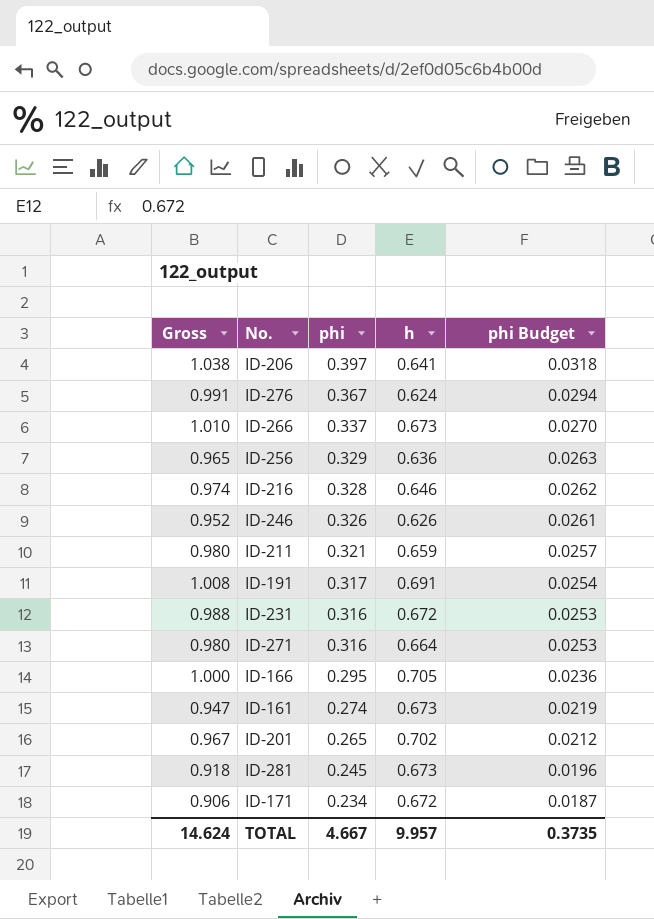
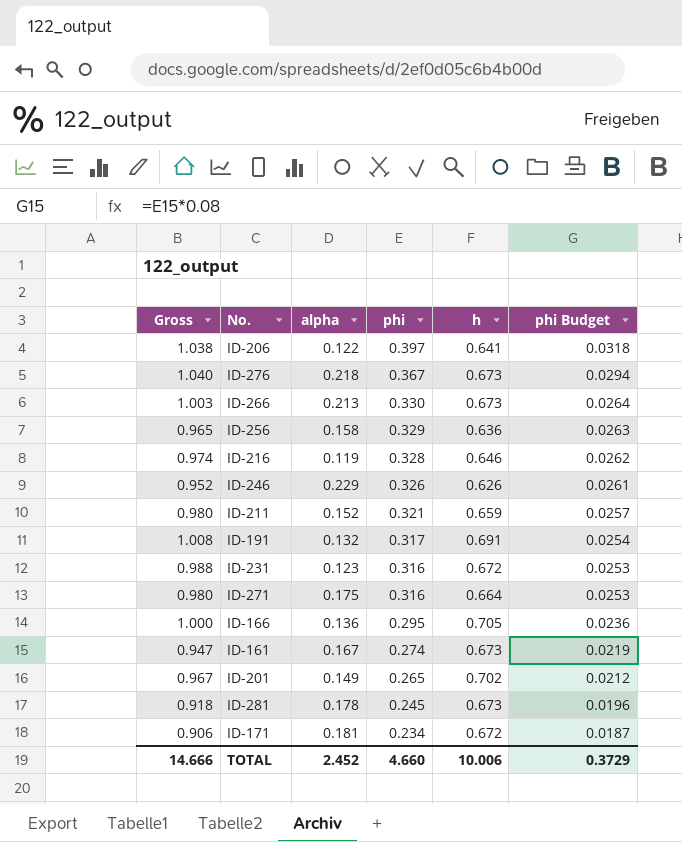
column alpha | position: none -> 3
ID-276 | Gross: 0.991 -> 1.040
ID-276 | h: 0.624 -> 0.673
ID-266 | Gross: 1.010 -> 1.003
ID-266 | phi: 0.337 -> 0.330
ID-266 | phi Budget: 0.0270 -> 0.0264
TOTAL | Gross: 14.624 -> 14.666
TOTAL | phi: 4.667 -> 4.660
TOTAL | h: 9.957 -> 10.006
TOTAL | phi Budget: 0.3735 -> 0.3729

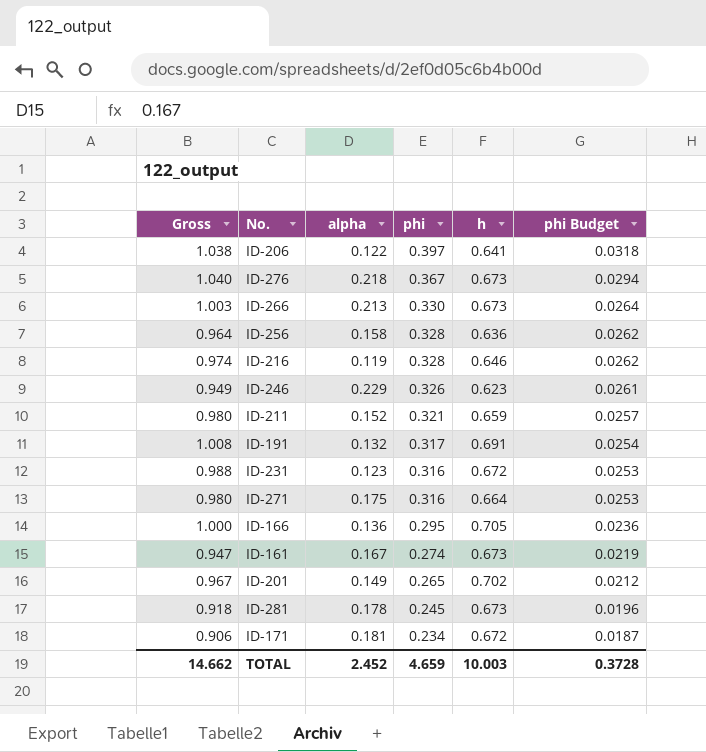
ID-256 | Gross: 0.965 -> 0.964
ID-256 | phi: 0.329 -> 0.328
ID-256 | phi Budget: 0.0263 -> 0.0262
ID-246 | Gross: 0.952 -> 0.949
ID-246 | h: 0.626 -> 0.623
TOTAL | Gross: 14.666 -> 14.662
TOTAL | phi: 4.660 -> 4.659
TOTAL | h: 10.006 -> 10.003
TOTAL | phi Budget: 0.3729 -> 0.3728

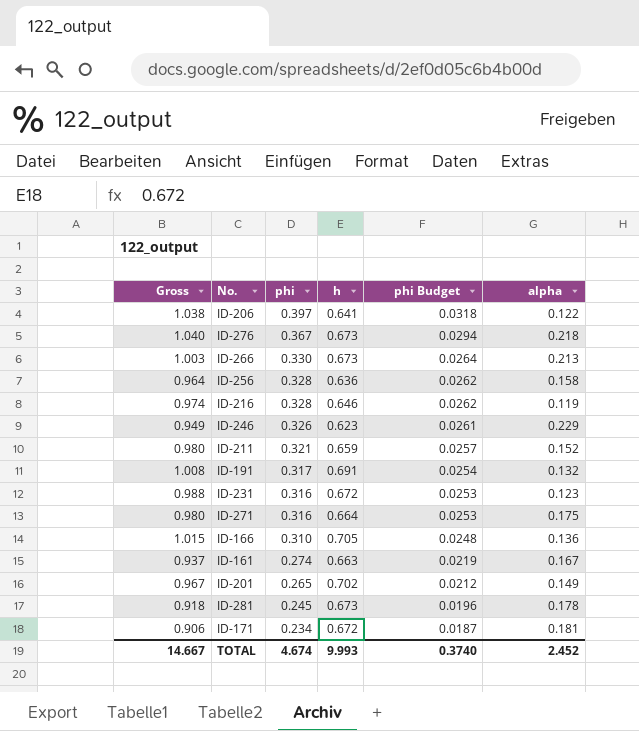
column alpha | position: 3 -> 6
ID-166 | Gross: 1.000 -> 1.015
ID-166 | phi: 0.295 -> 0.310
ID-166 | phi Budget: 0.0236 -> 0.0248
ID-161 | Gross: 0.947 -> 0.937
ID-161 | h: 0.673 -> 0.663
TOTAL | Gross: 14.662 -> 14.667
TOTAL | phi: 4.659 -> 4.674
TOTAL | h: 10.003 -> 9.993
TOTAL | phi Budget: 0.3728 -> 0.3740

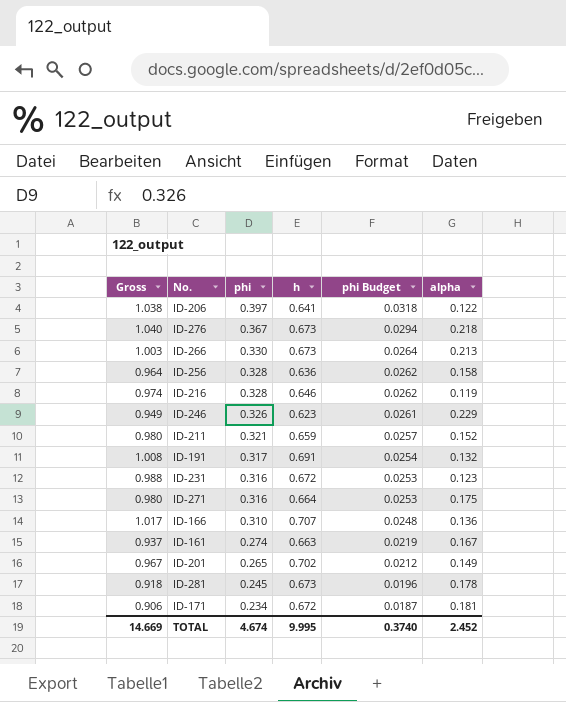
ID-166 | Gross: 1.015 -> 1.017
ID-166 | h: 0.705 -> 0.707
TOTAL | Gross: 14.667 -> 14.669
TOTAL | h: 9.993 -> 9.995

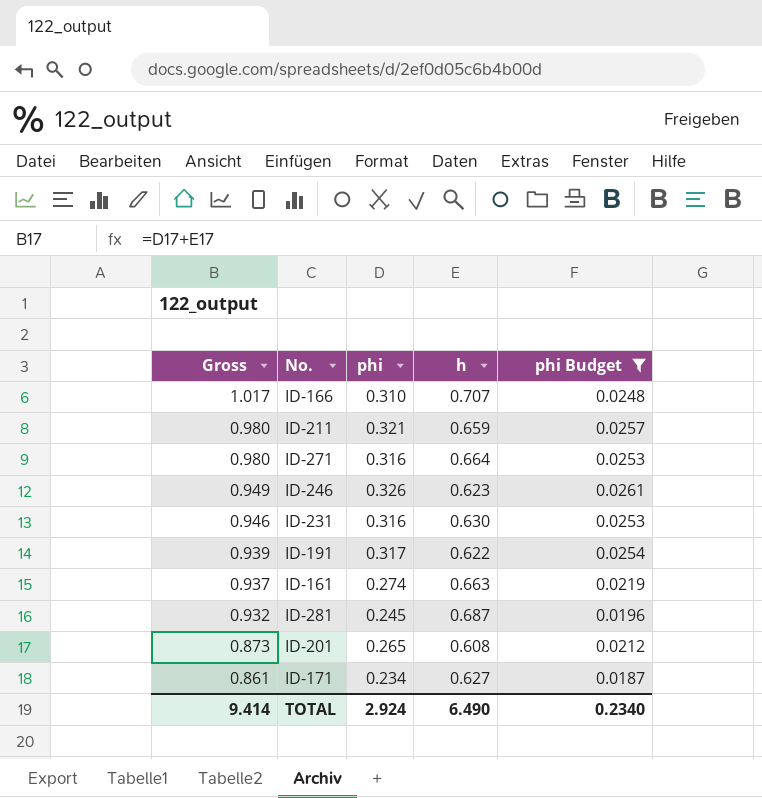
filter: none -> phi Budget <= 0.0261
row order: phi descending -> Gross descending
column alpha | position: 6 -> none
ID-231 | Gross: 0.988 -> 0.946
ID-231 | h: 0.672 -> 0.630
ID-191 | Gross: 1.008 -> 0.939
ID-191 | h: 0.691 -> 0.622
ID-281 | Gross: 0.918 -> 0.932
ID-281 | h: 0.673 -> 0.687
ID-201 | Gross: 0.967 -> 0.873
ID-201 | h: 0.702 -> 0.608
ID-171 | Gross: 0.906 -> 0.861
ID-171 | h: 0.672 -> 0.627
TOTAL | Gross: 14.669 -> 9.414
TOTAL | phi: 4.674 -> 2.924
TOTAL | h: 9.995 -> 6.490
TOTAL | phi Budget: 0.3740 -> 0.2340

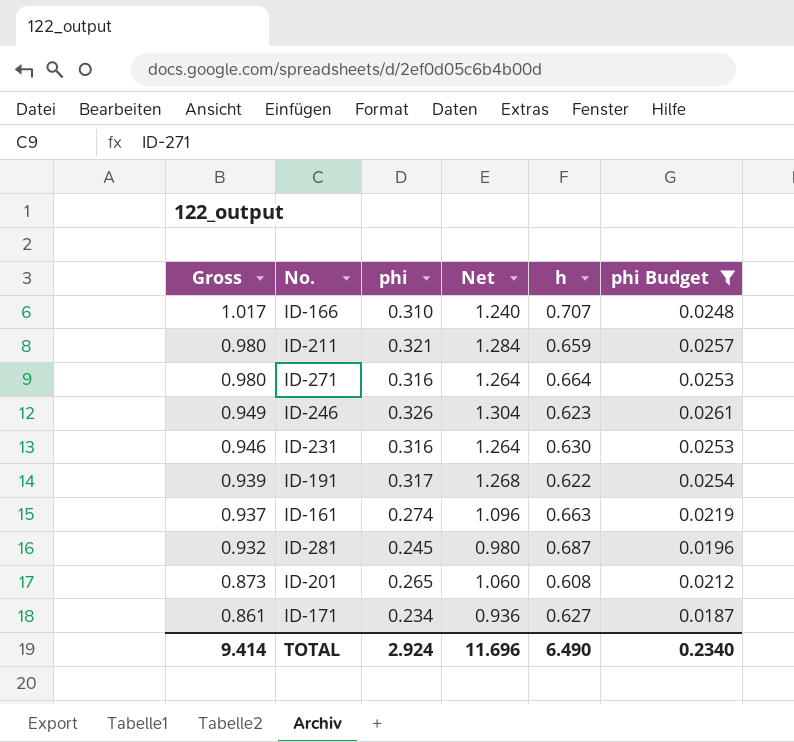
column Net | formula: none -> [phi] * 4

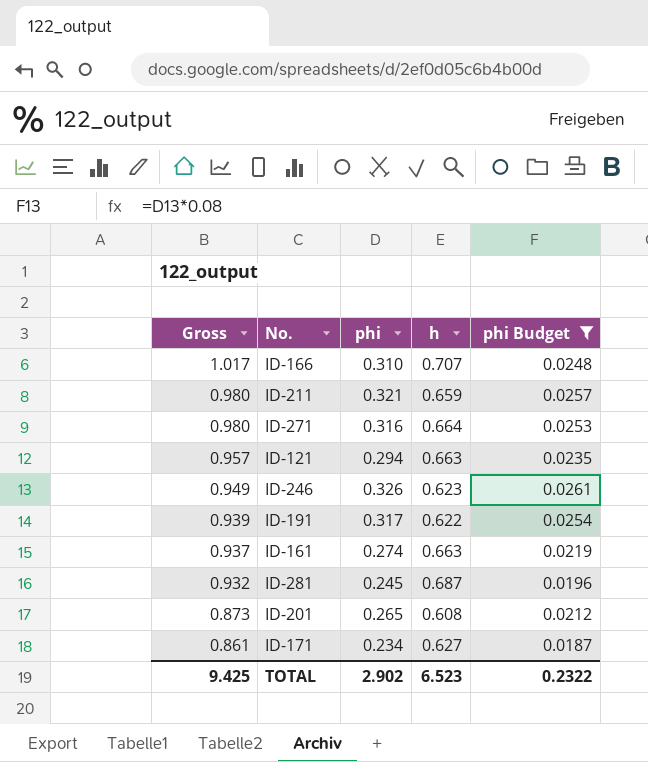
column Net | formula: [phi] * 4 -> none
row ID-231: 0.946 | 0.316 | 1.264 | 0.630 | 0.0253 -> none
row ID-121: none -> 0.957 | 0.294 | 0.663 | 0.0235
TOTAL | Gross: 9.414 -> 9.425
TOTAL | phi: 2.924 -> 2.902
TOTAL | h: 6.490 -> 6.523
TOTAL | phi Budget: 0.2340 -> 0.2322

